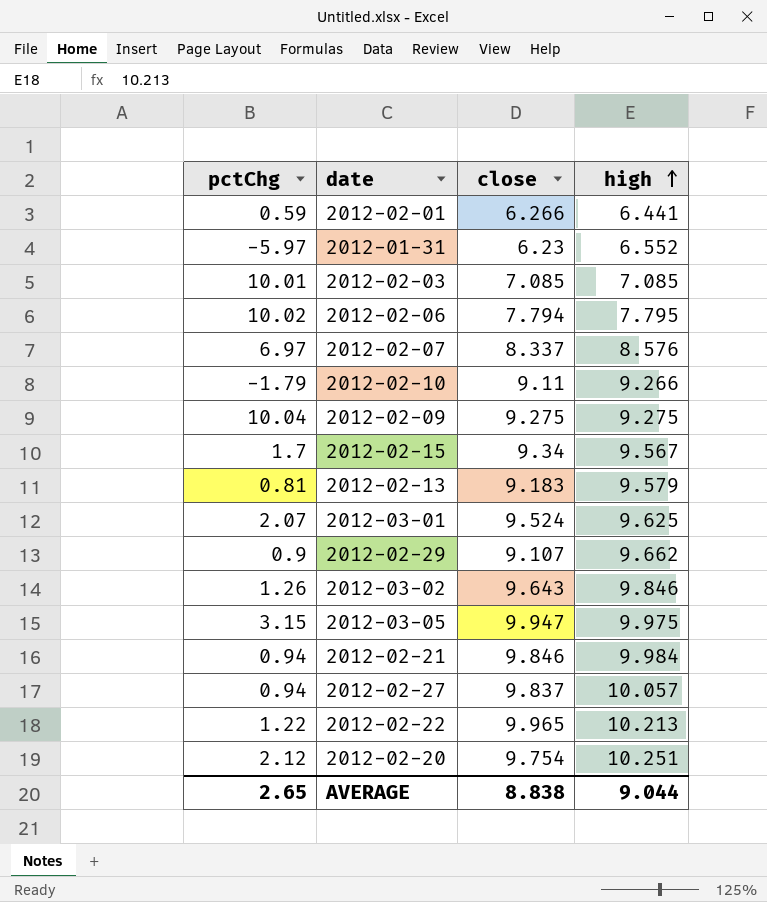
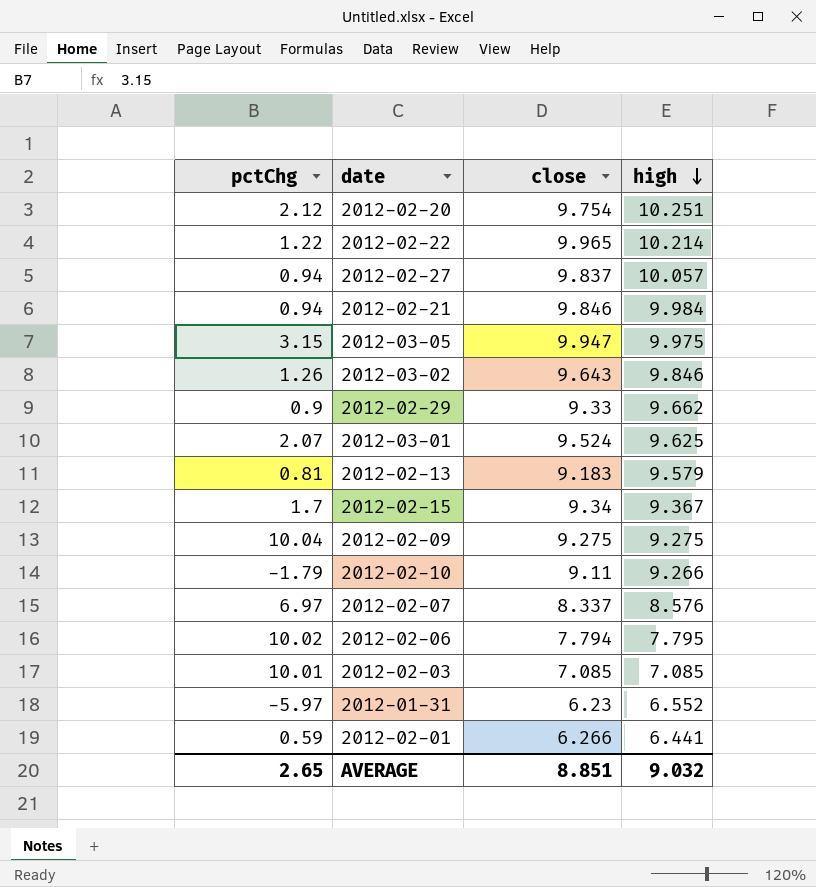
row order: high ascending -> high descending
2012-02-22 | high: 10.213 -> 10.214
2012-02-29 | close: 9.107 -> 9.33
2012-02-15 | high: 9.567 -> 9.367
AVERAGE | close: 8.838 -> 8.851
AVERAGE | high: 9.044 -> 9.032

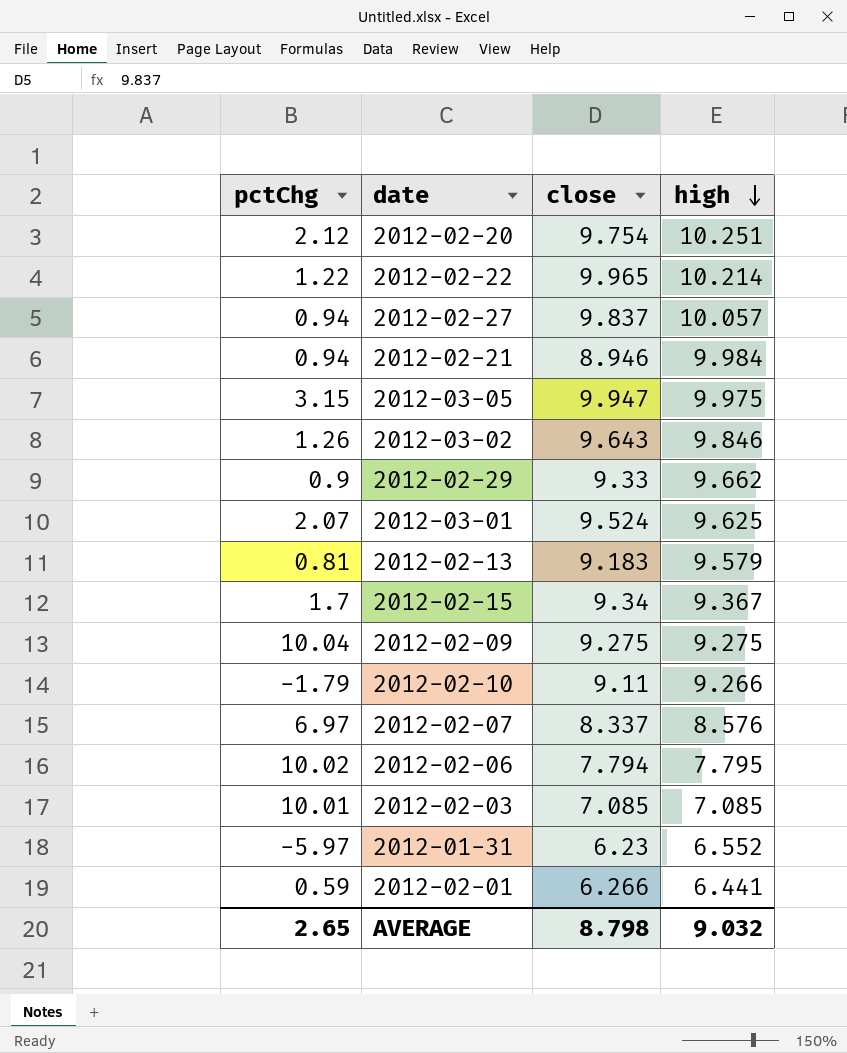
2012-02-21 | close: 9.846 -> 8.946
AVERAGE | close: 8.851 -> 8.798

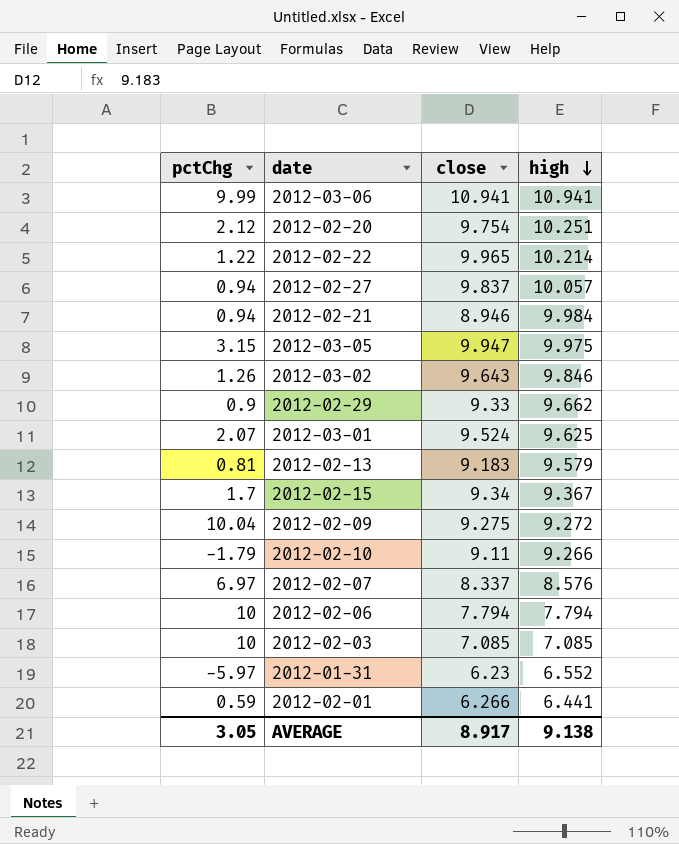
row 2012-03-06: none -> 9.99 | 10.941 | 10.941
2012-02-09 | high: 9.275 -> 9.272
2012-02-06 | pctChg: 10.02 -> 10
2012-02-06 | high: 7.795 -> 7.794
2012-02-03 | pctChg: 10.01 -> 10
AVERAGE | pctChg: 2.65 -> 3.05
AVERAGE | close: 8.798 -> 8.917
AVERAGE | high: 9.032 -> 9.138

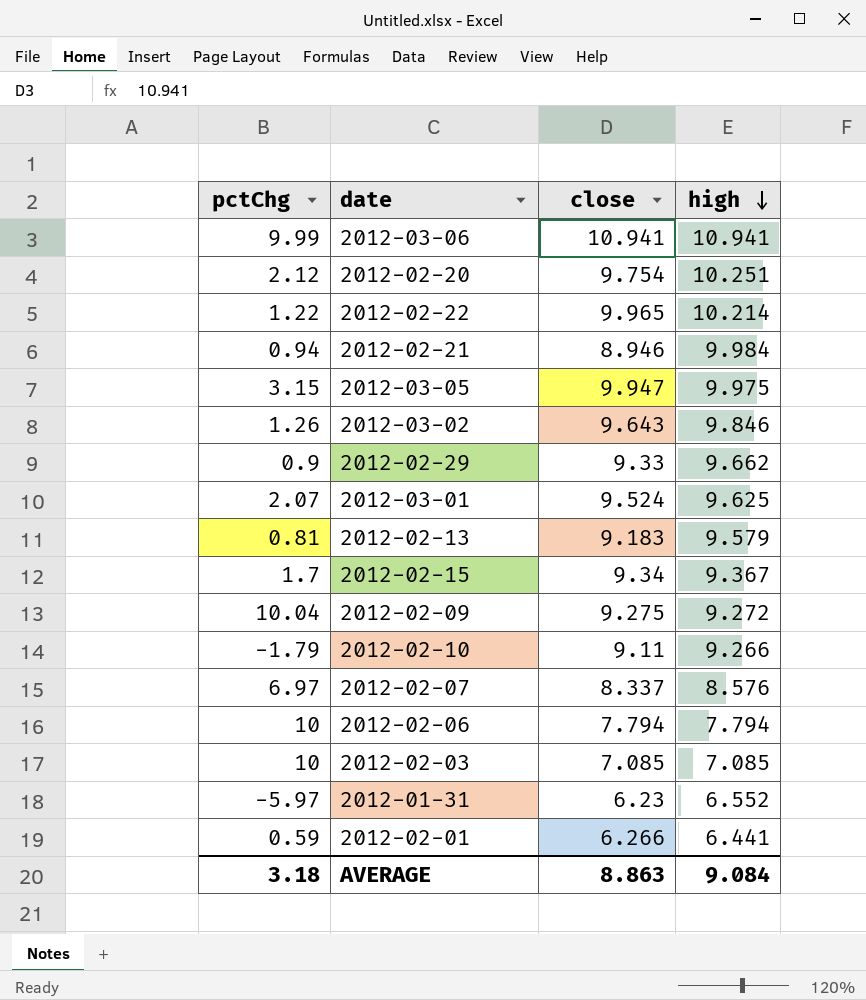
row 2012-02-27: 0.94 | 9.837 | 10.057 -> none
AVERAGE | pctChg: 3.05 -> 3.18
AVERAGE | close: 8.917 -> 8.863
AVERAGE | high: 9.138 -> 9.084

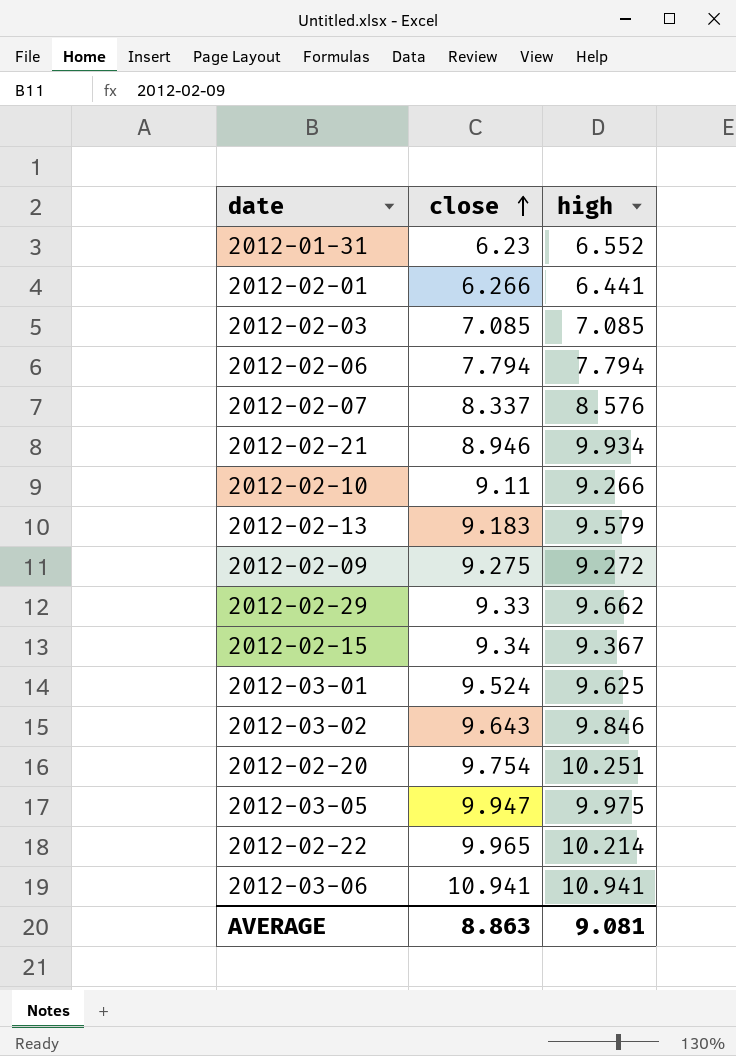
row order: high descending -> close ascending
column pctChg | position: 1 -> none
2012-02-21 | high: 9.984 -> 9.934
AVERAGE | high: 9.084 -> 9.081

